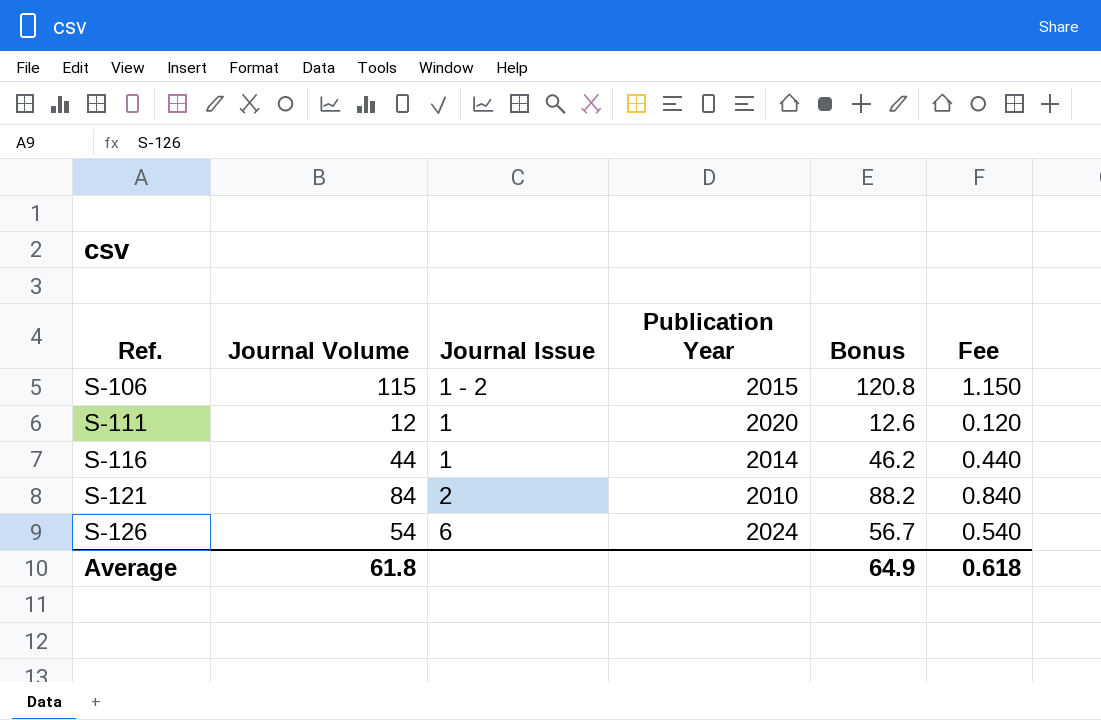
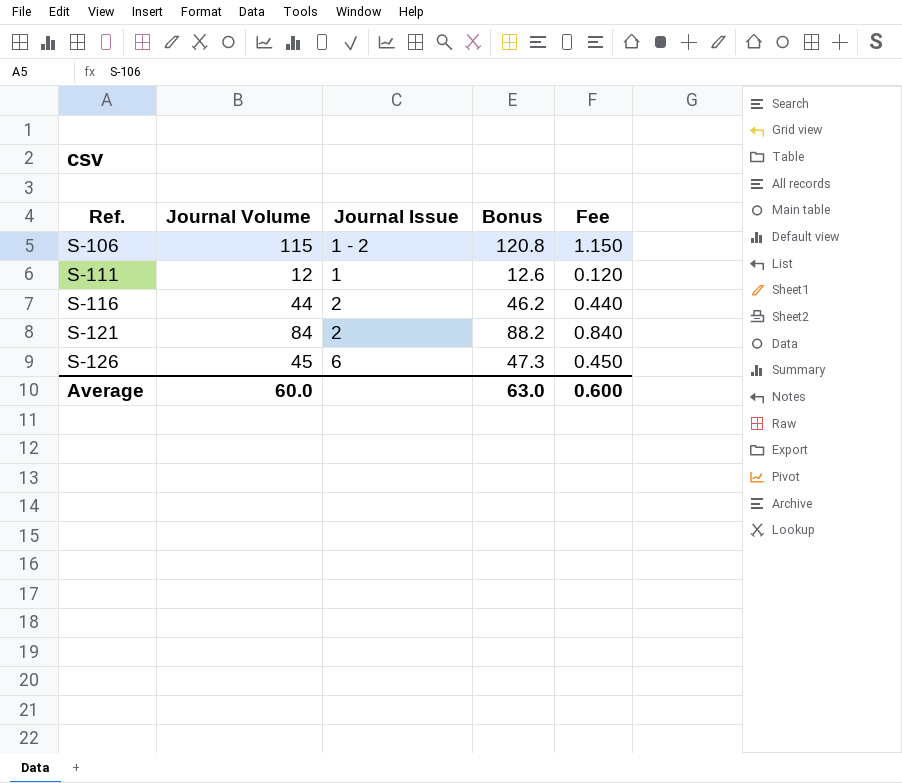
column Publication Year | position: 4 -> none
S-116 | Journal Issue: 1 -> 2
S-126 | Journal Volume: 54 -> 45
S-126 | Bonus: 56.7 -> 47.3
S-126 | Fee: 0.540 -> 0.450
Average | Journal Volume: 61.8 -> 60.0
Average | Bonus: 64.9 -> 63.0
Average | Fee: 0.618 -> 0.600

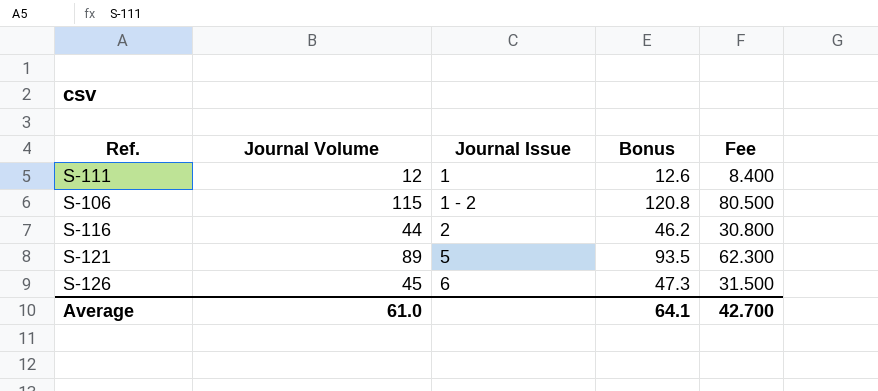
row order: Ref. ascending -> Journal Issue ascending
column Fee | formula: [Journal Volume] * 0.01 -> [Journal Volume] * 0.7
S-121 | Journal Volume: 84 -> 89
S-121 | Journal Issue: 2 -> 5
S-121 | Bonus: 88.2 -> 93.5
Average | Journal Volume: 60.0 -> 61.0
Average | Bonus: 63.0 -> 64.1
Average | Fee: 0.600 -> 42.700

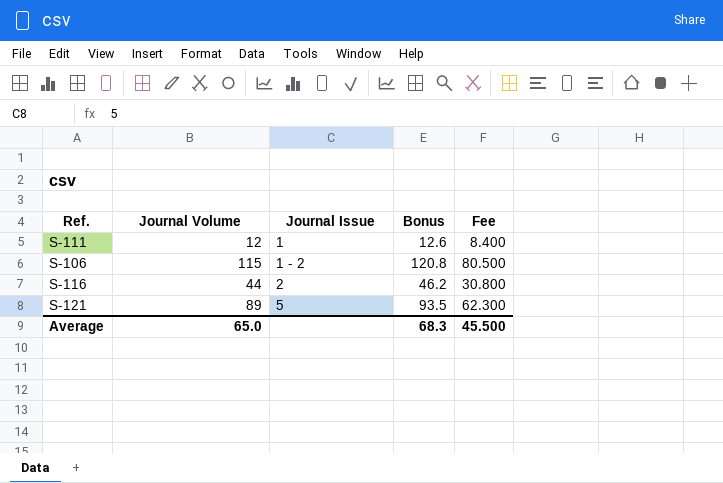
row S-126: 45 | 6 | 47.3 | 31.500 -> none
Average | Journal Volume: 61.0 -> 65.0
Average | Bonus: 64.1 -> 68.3
Average | Fee: 42.700 -> 45.500

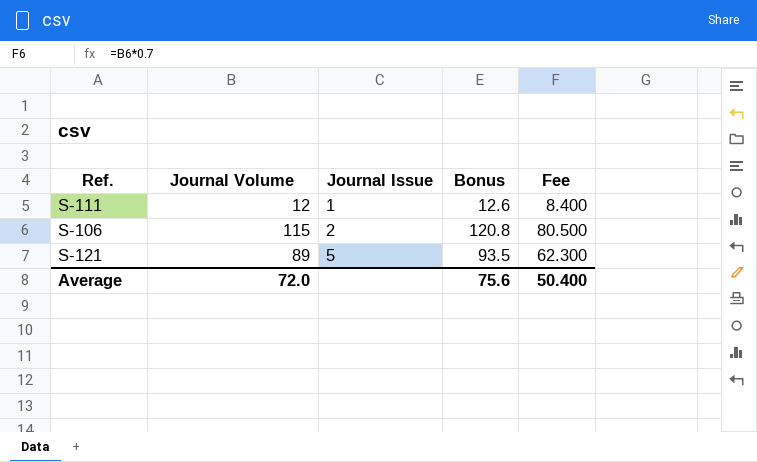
row S-116: 44 | 2 | 46.2 | 30.800 -> none
S-106 | Journal Issue: 1 - 2 -> 2
Average | Journal Volume: 65.0 -> 72.0
Average | Bonus: 68.3 -> 75.6
Average | Fee: 45.500 -> 50.400

